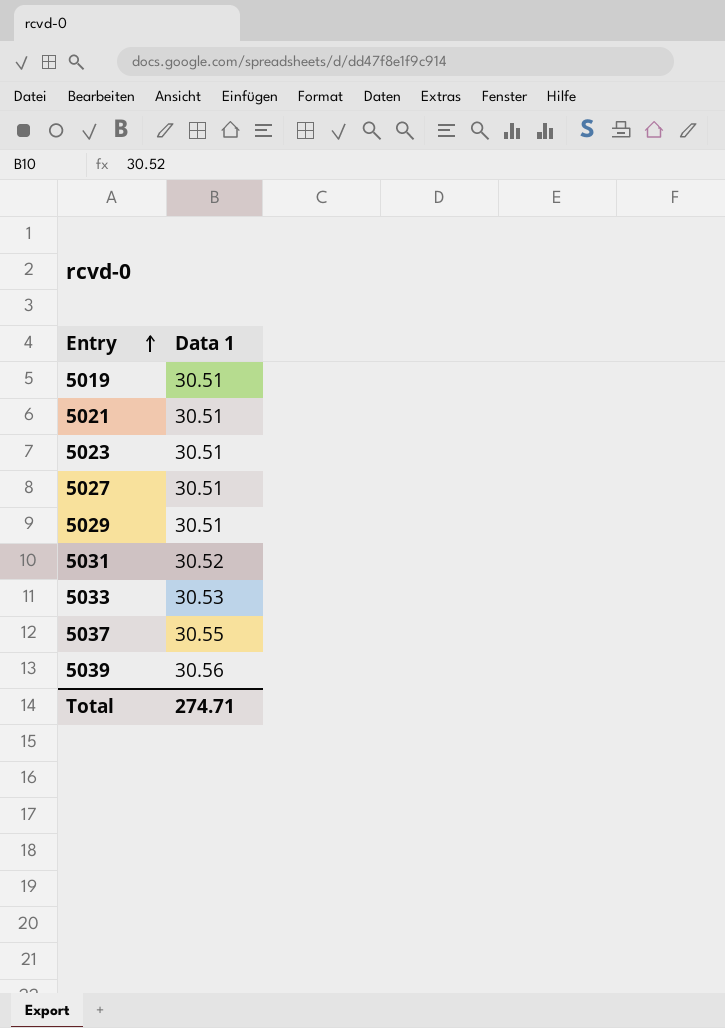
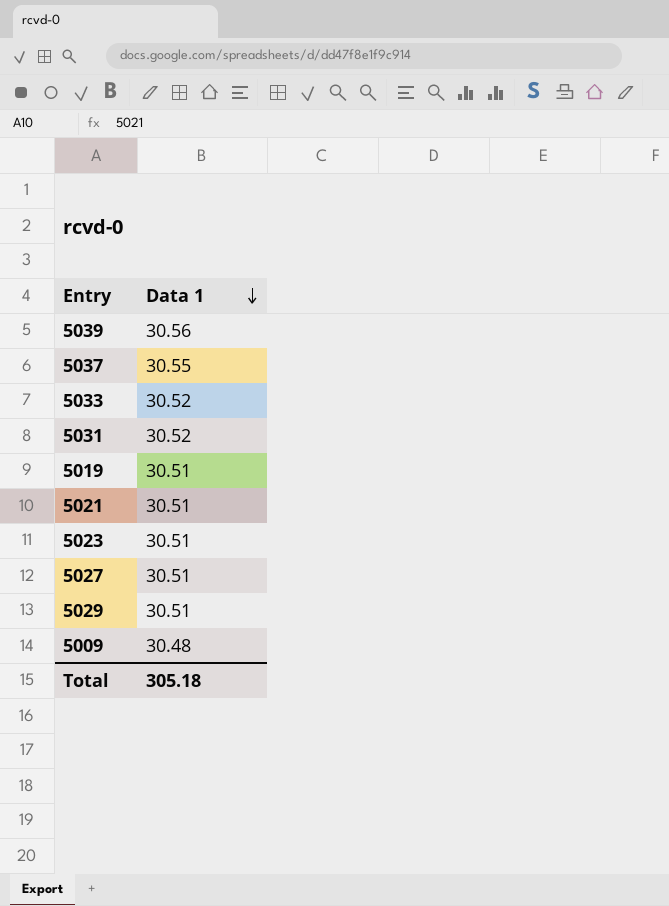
row order: Entry ascending -> Data 1 descending
5033 | Data 1: 30.53 -> 30.52
row 5009: none -> 30.48
Total | Data 1: 274.71 -> 305.18

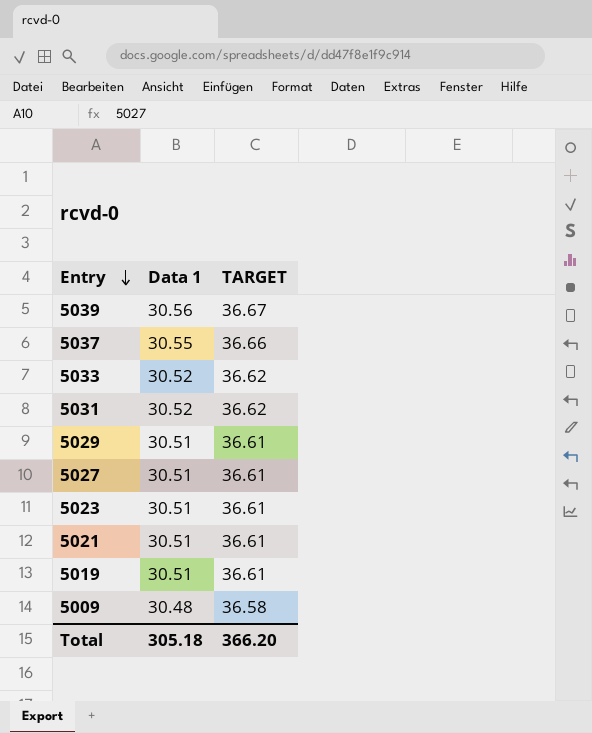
row order: Data 1 descending -> Entry descending
column TARGET | formula: none -> [Data 1] * 1.2

